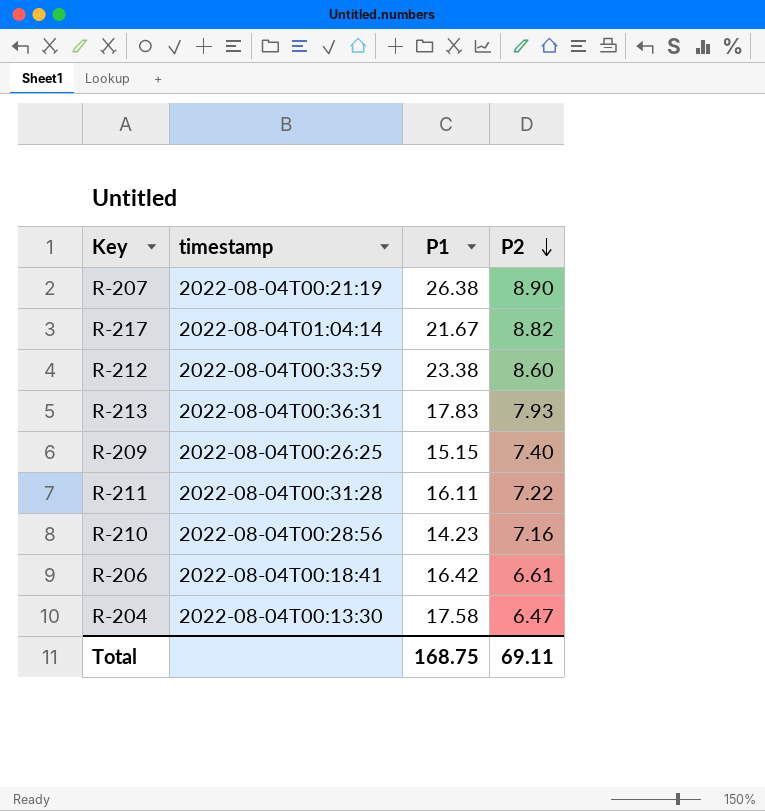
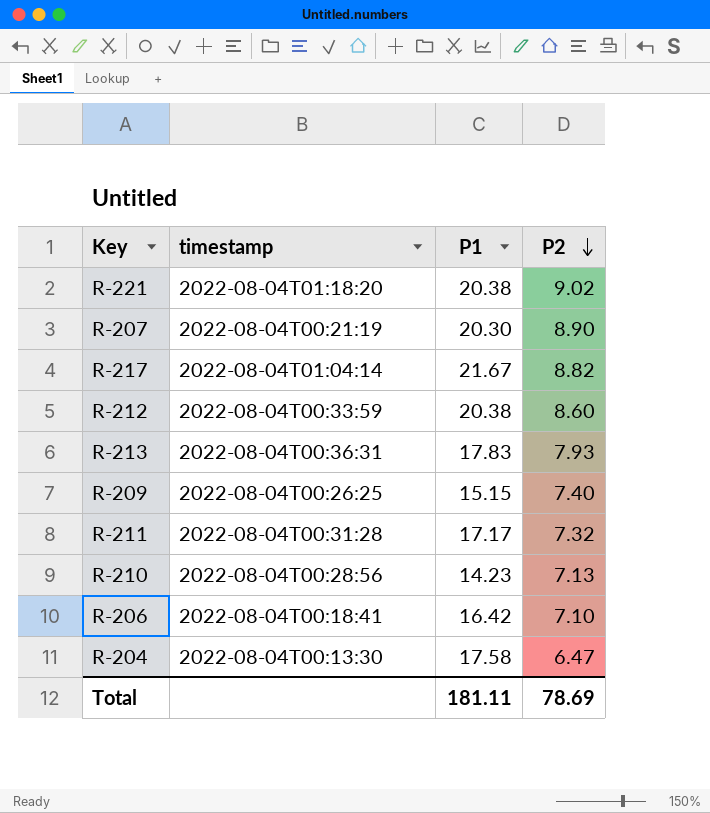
row R-221: none -> 2022-08-04T01:18:20 | 20.38 | 9.02
R-207 | P1: 26.38 -> 20.30
R-212 | P1: 23.38 -> 20.38
R-211 | P1: 16.11 -> 17.17
R-211 | P2: 7.22 -> 7.32
R-210 | P2: 7.16 -> 7.13
R-206 | P2: 6.61 -> 7.10
Total | P1: 168.75 -> 181.11
Total | P2: 69.11 -> 78.69

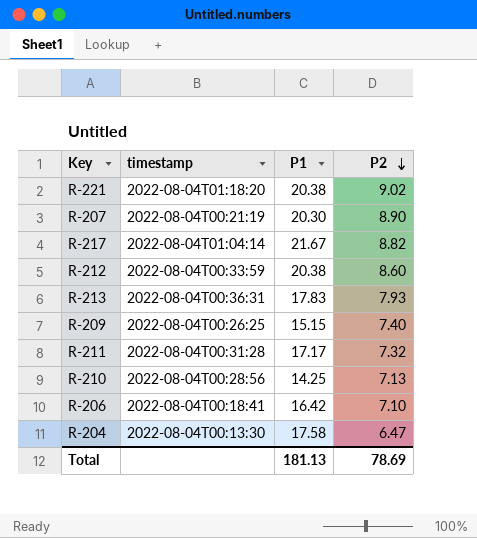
R-210 | P1: 14.23 -> 14.25
Total | P1: 181.11 -> 181.13

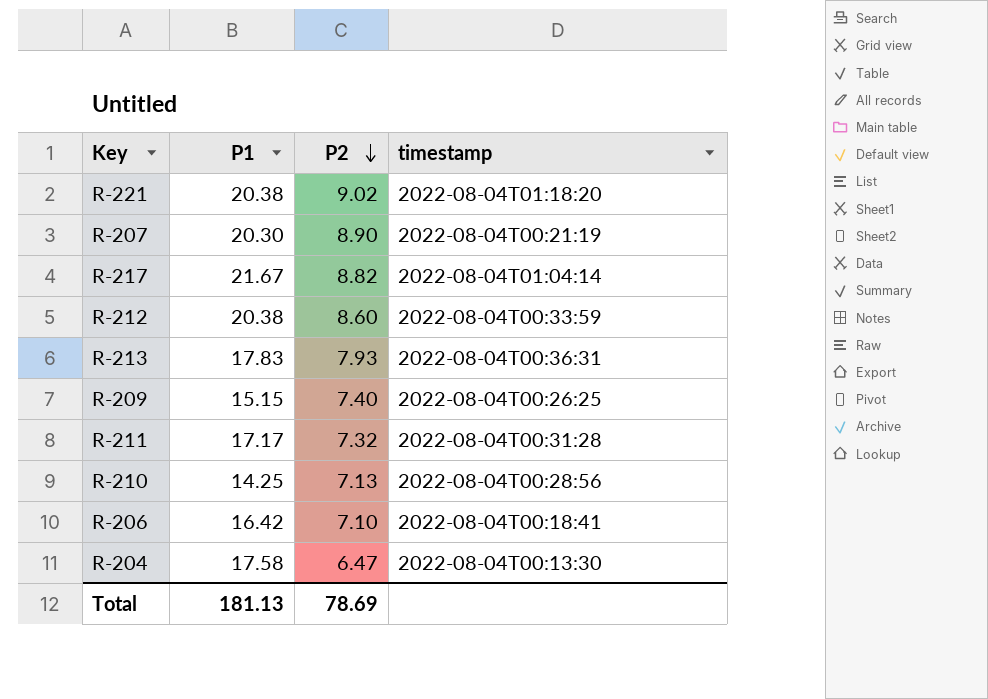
column timestamp | position: 2 -> 4

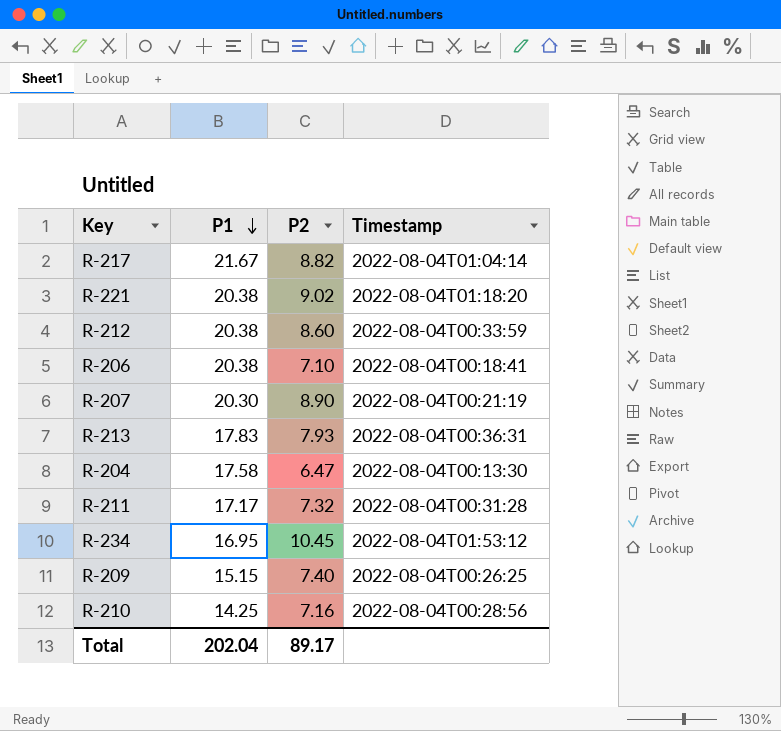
row order: P2 descending -> P1 descending
column name: timestamp -> Timestamp
R-206 | P1: 16.42 -> 20.38
row R-234: none -> 16.95 | 10.45 | 2022-08-04T01:53:12
R-210 | P2: 7.13 -> 7.16
Total | P1: 181.13 -> 202.04
Total | P2: 78.69 -> 89.17

